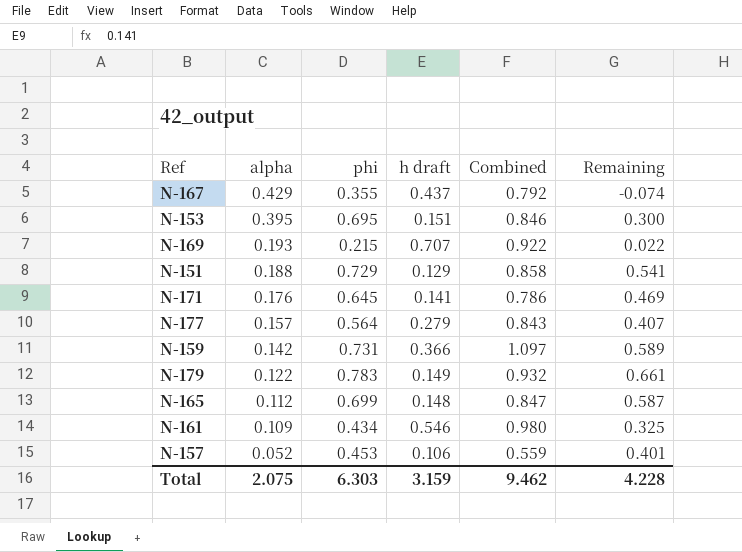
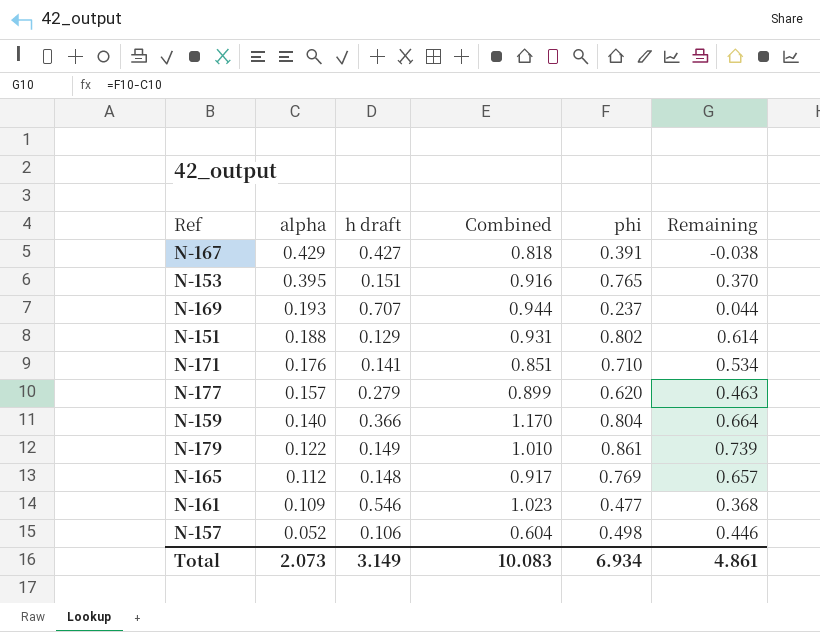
column phi | position: 3 -> 5
N-167 | h draft: 0.437 -> 0.427
N-167 | Combined: 0.792 -> 0.818
N-167 | phi: 0.355 -> 0.391
N-167 | Remaining: -0.074 -> -0.038
N-153 | Combined: 0.846 -> 0.916
N-153 | phi: 0.695 -> 0.765
N-153 | Remaining: 0.300 -> 0.370
N-169 | Combined: 0.922 -> 0.944
N-169 | phi: 0.215 -> 0.237
N-169 | Remaining: 0.022 -> 0.044
N-151 | Combined: 0.858 -> 0.931
N-151 | phi: 0.729 -> 0.802
N-151 | Remaining: 0.541 -> 0.614
N-171 | Combined: 0.786 -> 0.851
N-171 | phi: 0.645 -> 0.710
N-171 | Remaining: 0.469 -> 0.534
N-177 | Combined: 0.843 -> 0.899
N-177 | phi: 0.564 -> 0.620
N-177 | Remaining: 0.407 -> 0.463
N-159 | alpha: 0.142 -> 0.140
N-159 | Combined: 1.097 -> 1.170
N-159 | phi: 0.731 -> 0.804
N-159 | Remaining: 0.589 -> 0.664
N-179 | Combined: 0.932 -> 1.010
N-179 | phi: 0.783 -> 0.861
N-179 | Remaining: 0.661 -> 0.739
N-165 | Combined: 0.847 -> 0.917
N-165 | phi: 0.699 -> 0.769
N-165 | Remaining: 0.587 -> 0.657
N-161 | Combined: 0.980 -> 1.023
N-161 | phi: 0.434 -> 0.477
N-161 | Remaining: 0.325 -> 0.368
N-157 | Combined: 0.559 -> 0.604
N-157 | phi: 0.453 -> 0.498
N-157 | Remaining: 0.401 -> 0.446
Total | alpha: 2.075 -> 2.073
Total | h draft: 3.159 -> 3.149
Total | Combined: 9.462 -> 10.083
Total | phi: 6.303 -> 6.934
Total | Remaining: 4.228 -> 4.861

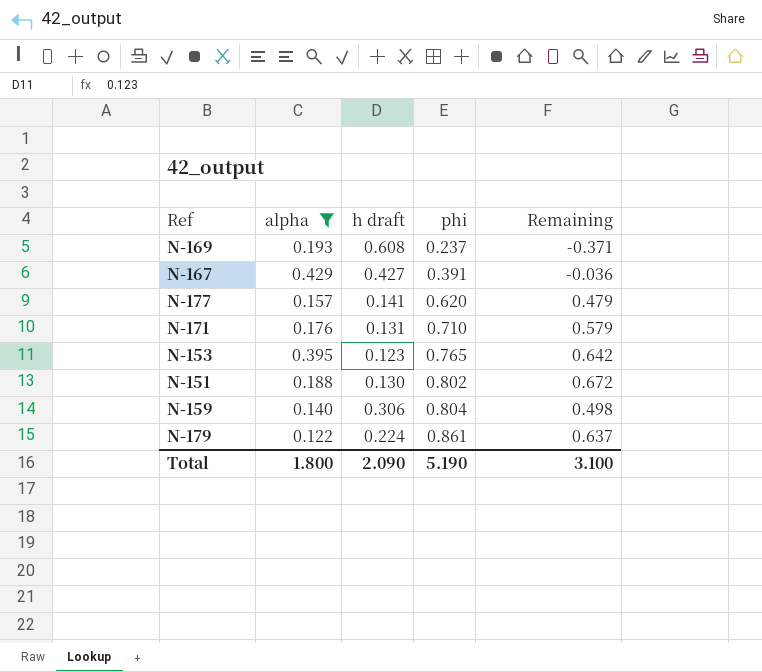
filter: none -> alpha >= 0.122
row order: alpha descending -> phi ascending
column Combined | formula: [h draft] + [phi] -> none
column Remaining | formula: [phi] - [alpha] -> [phi] - [h draft]
N-169 | h draft: 0.707 -> 0.608
N-177 | h draft: 0.279 -> 0.141
N-171 | h draft: 0.141 -> 0.131
N-153 | h draft: 0.151 -> 0.123
N-151 | h draft: 0.129 -> 0.130
N-159 | h draft: 0.366 -> 0.306
N-179 | h draft: 0.149 -> 0.224
Total | alpha: 2.073 -> 1.800
Total | h draft: 3.149 -> 2.090
Total | phi: 6.934 -> 5.190
Total | Remaining: 4.861 -> 3.100

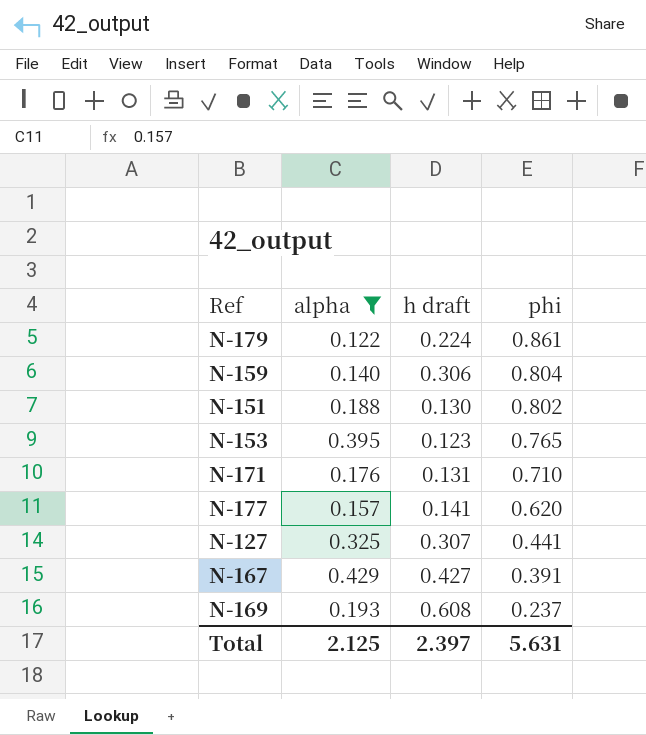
row order: phi ascending -> phi descending
column Remaining | formula: [phi] - [h draft] -> none
row N-127: none -> 0.325 | 0.307 | 0.441
Total | alpha: 1.800 -> 2.125
Total | h draft: 2.090 -> 2.397
Total | phi: 5.190 -> 5.631

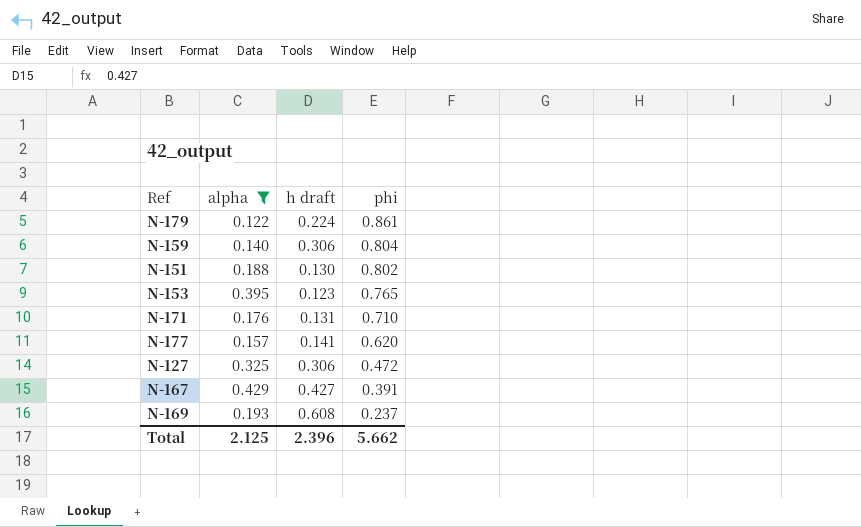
N-127 | h draft: 0.307 -> 0.306
N-127 | phi: 0.441 -> 0.472
Total | h draft: 2.397 -> 2.396
Total | phi: 5.631 -> 5.662

